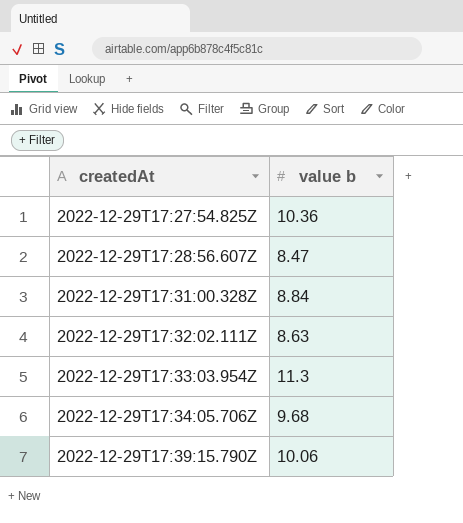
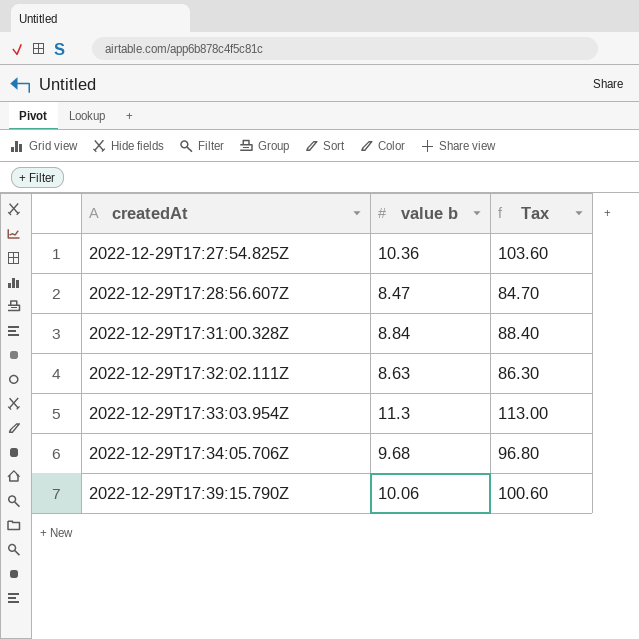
column Tax | formula: none -> [value b] * 10

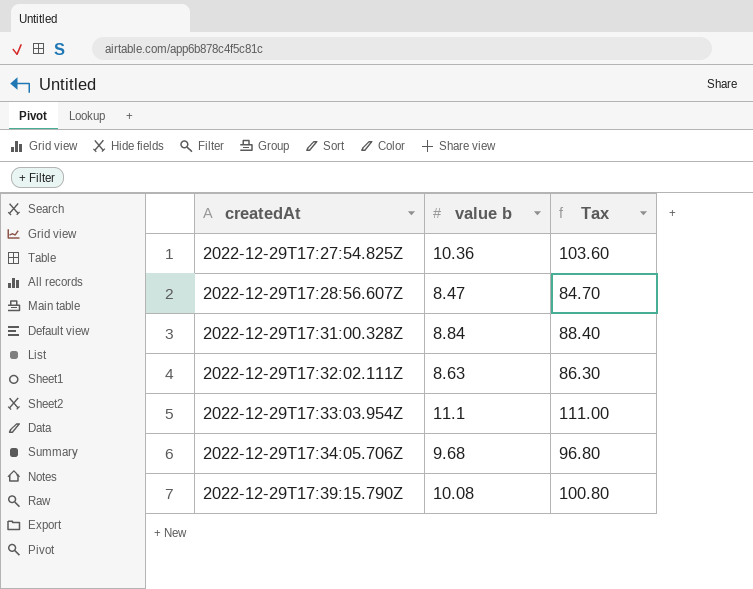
2022-12-29T17:33:03.954Z | value b: 11.3 -> 11.1
2022-12-29T17:33:03.954Z | Tax: 113.00 -> 111.00
2022-12-29T17:39:15.790Z | value b: 10.06 -> 10.08
2022-12-29T17:39:15.790Z | Tax: 100.60 -> 100.80

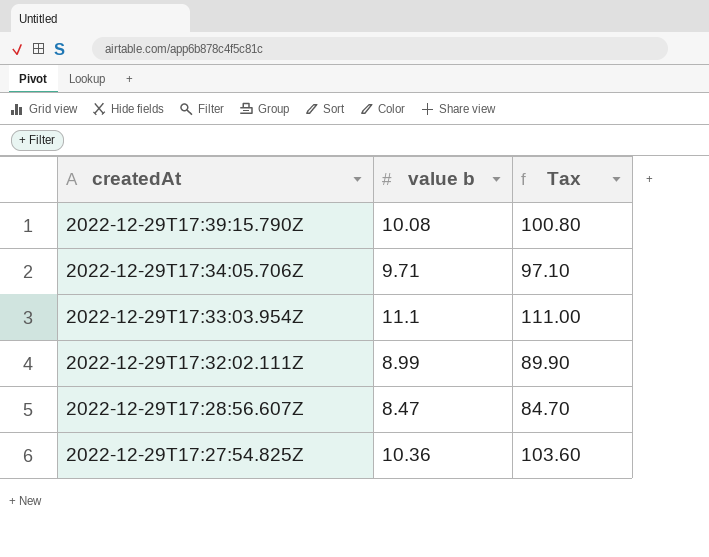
row order: createdAt ascending -> createdAt descending
row 2022-12-29T17:31:00.328Z: 8.84 | 88.40 -> none
2022-12-29T17:34:05.706Z | value b: 9.68 -> 9.71
2022-12-29T17:34:05.706Z | Tax: 96.80 -> 97.10
2022-12-29T17:32:02.111Z | value b: 8.63 -> 8.99
2022-12-29T17:32:02.111Z | Tax: 86.30 -> 89.90

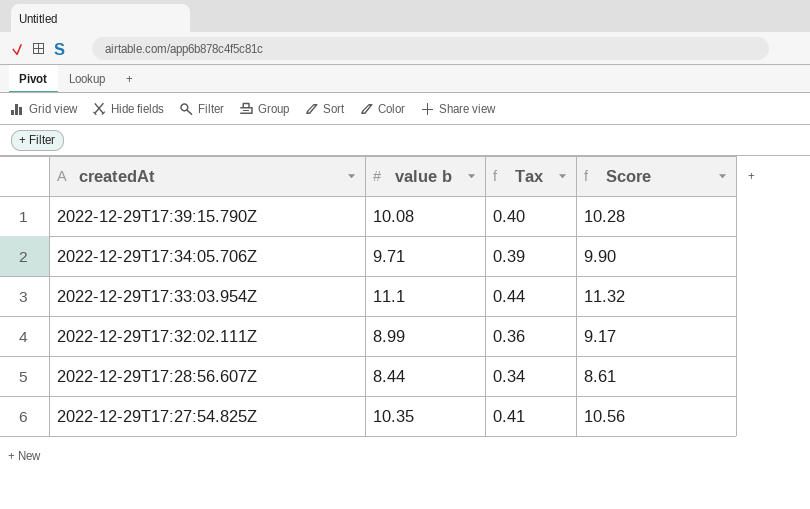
column Tax | formula: [value b] * 10 -> [value b] * 0.04
column Score | formula: none -> [value b] * 1.02
2022-12-29T17:28:56.607Z | value b: 8.47 -> 8.44
2022-12-29T17:27:54.825Z | value b: 10.36 -> 10.35

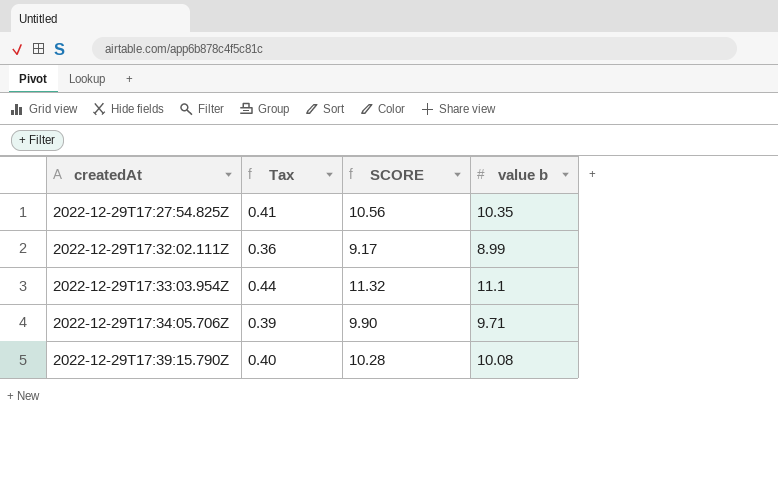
row order: createdAt descending -> createdAt ascending
column name: Score -> SCORE
column value b | position: 2 -> 4
row 2022-12-29T17:28:56.607Z: 8.44 | 0.34 | 8.61 -> none

